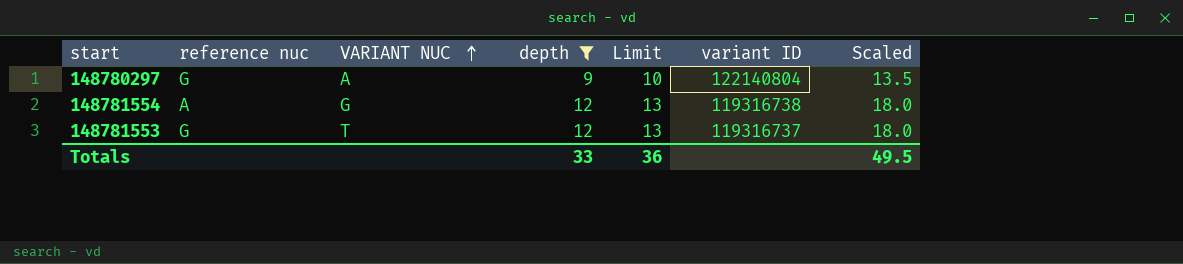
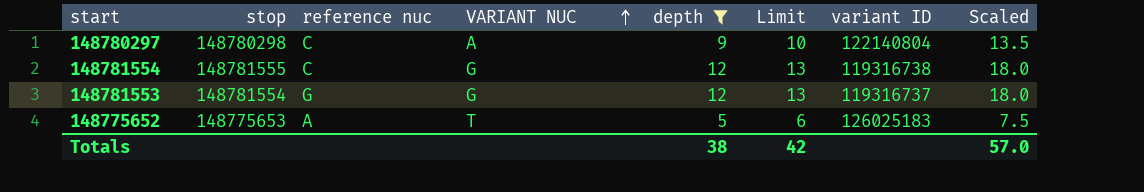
column stop | position: none -> 2
148780297 | reference nuc: G -> C
148781554 | reference nuc: A -> C
148781553 | VARIANT NUC: T -> G
row 148775652: none -> 148775653 | A | T | 5 | 6 | 126025183 | 7.5
Totals | depth: 33 -> 38
Totals | Limit: 36 -> 42
Totals | Scaled: 49.5 -> 57.0

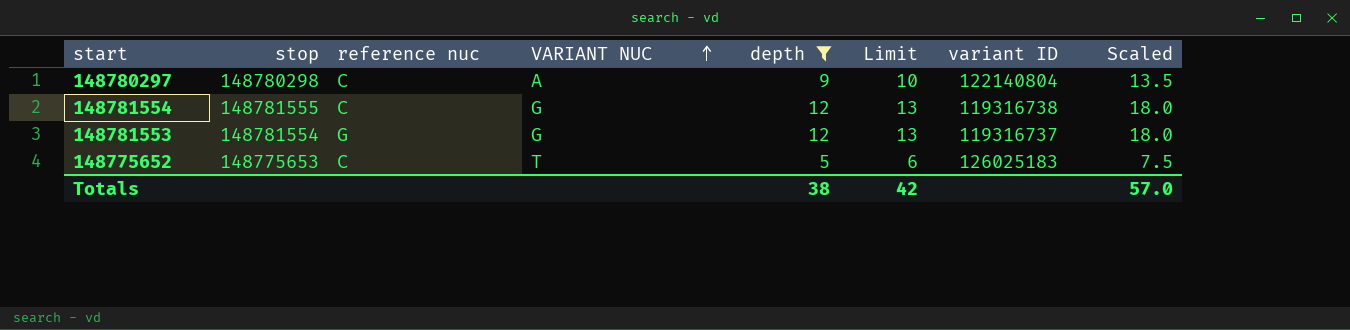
148775652 | reference nuc: A -> C

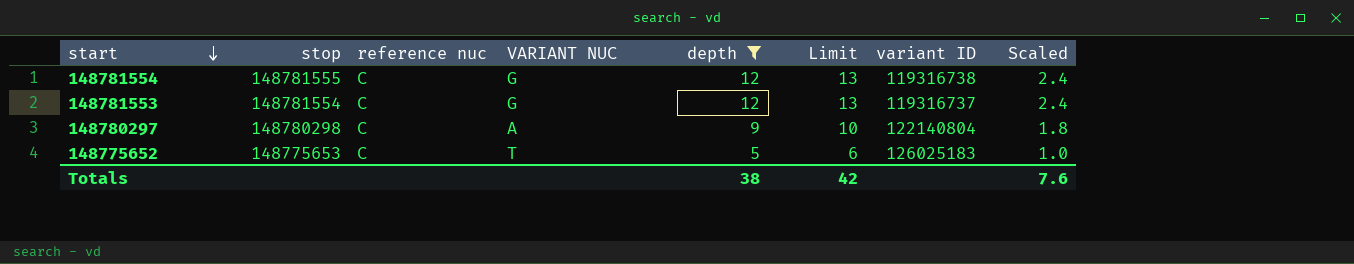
row order: VARIANT NUC ascending -> start descending
column Scaled | formula: [depth] * 1.5 -> [depth] * 0.2
148781553 | reference nuc: G -> C
Totals | Scaled: 57.0 -> 7.6

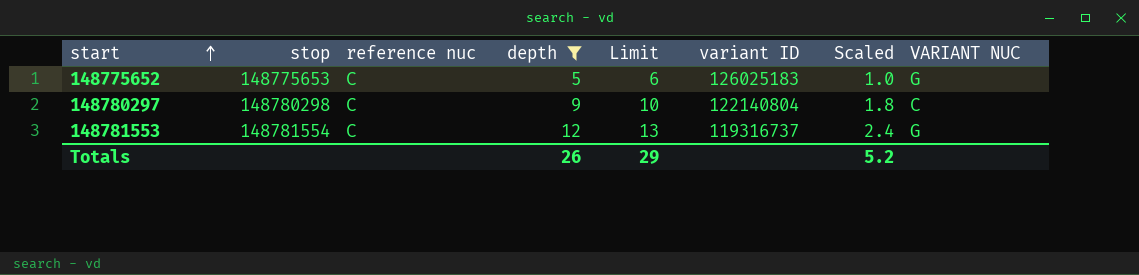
row order: start descending -> start ascending
column VARIANT NUC | position: 4 -> 8
row 148781554: 148781555 | C | G | 12 | 13 | 119316738 | 2.4 -> none
148775652 | VARIANT NUC: T -> G
148780297 | VARIANT NUC: A -> C
Totals | depth: 38 -> 26
Totals | Limit: 42 -> 29
Totals | Scaled: 7.6 -> 5.2

